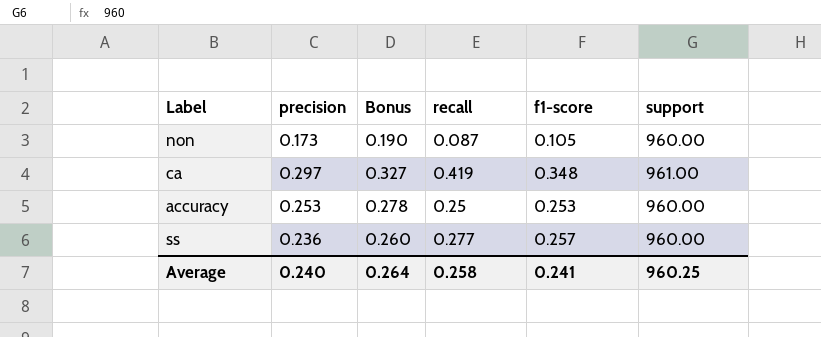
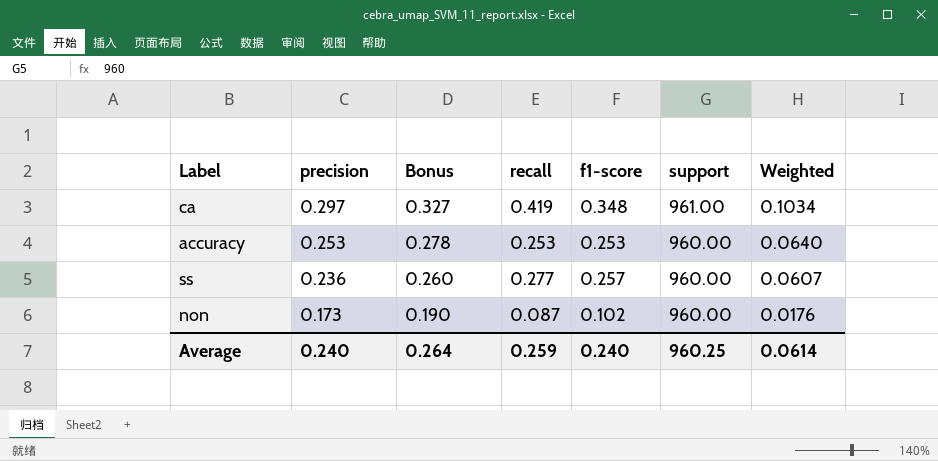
row order: none -> precision descending
column Weighted | formula: none -> [precision] * [f1-score]
accuracy | recall: 0.25 -> 0.253
non | f1-score: 0.105 -> 0.102
Average | recall: 0.258 -> 0.259
Average | f1-score: 0.241 -> 0.240

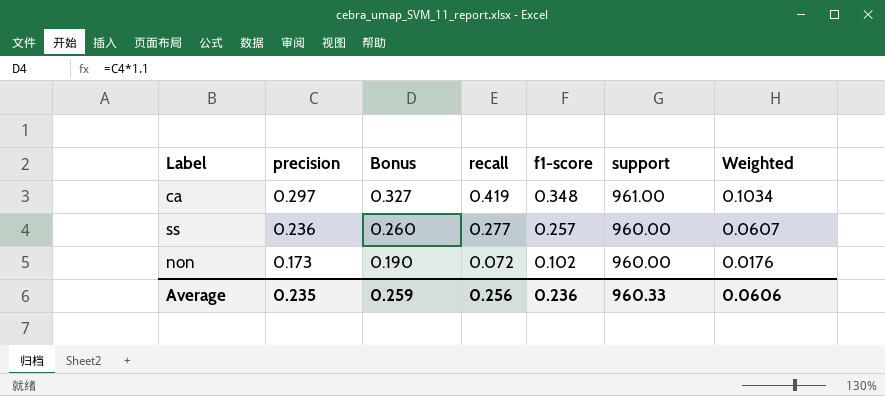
row accuracy: 0.253 | 0.278 | 0.253 | 0.253 | 960.00 | 0.0640 -> none
non | recall: 0.087 -> 0.072
Average | precision: 0.240 -> 0.235
Average | Bonus: 0.264 -> 0.259
Average | recall: 0.259 -> 0.256
Average | f1-score: 0.240 -> 0.236
Average | support: 960.25 -> 960.33
Average | Weighted: 0.0614 -> 0.0606

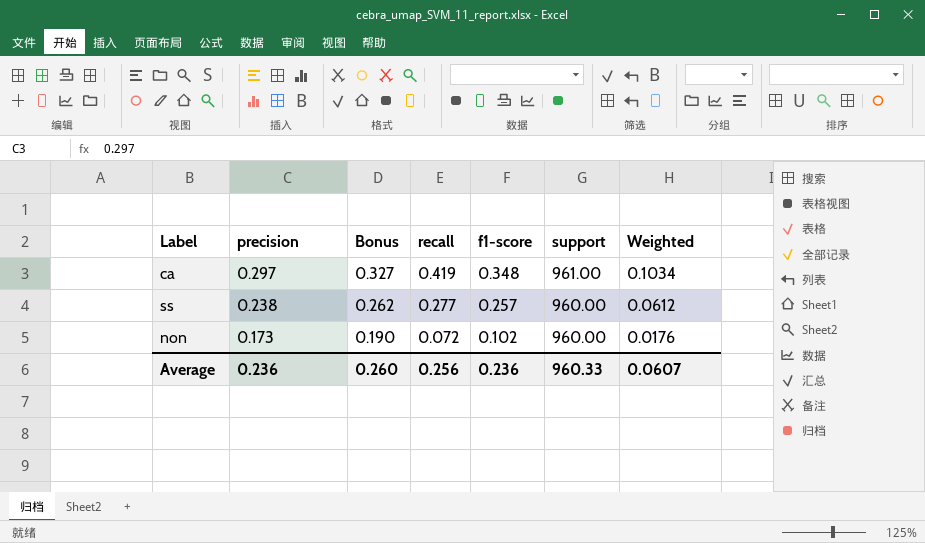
ss | precision: 0.236 -> 0.238
ss | Bonus: 0.260 -> 0.262
ss | Weighted: 0.0607 -> 0.0612
Average | precision: 0.235 -> 0.236
Average | Bonus: 0.259 -> 0.260
Average | Weighted: 0.0606 -> 0.0607

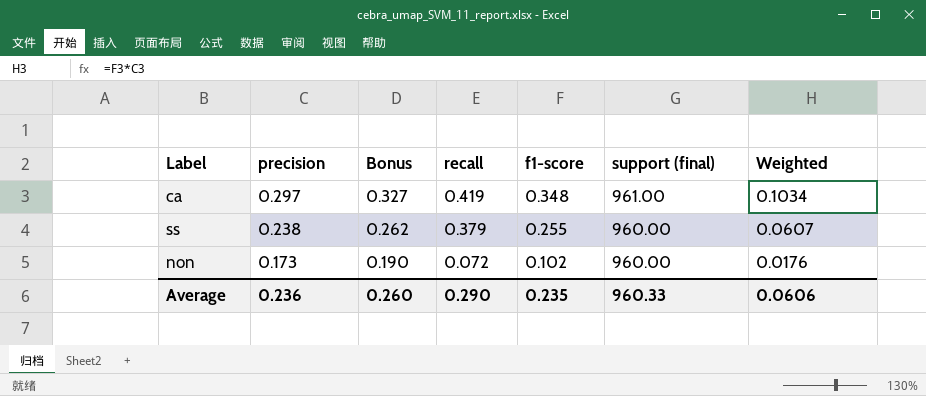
column name: support -> support (final)
ss | recall: 0.277 -> 0.379
ss | f1-score: 0.257 -> 0.255
ss | Weighted: 0.0612 -> 0.0607
Average | recall: 0.256 -> 0.290
Average | f1-score: 0.236 -> 0.235
Average | Weighted: 0.0607 -> 0.0606

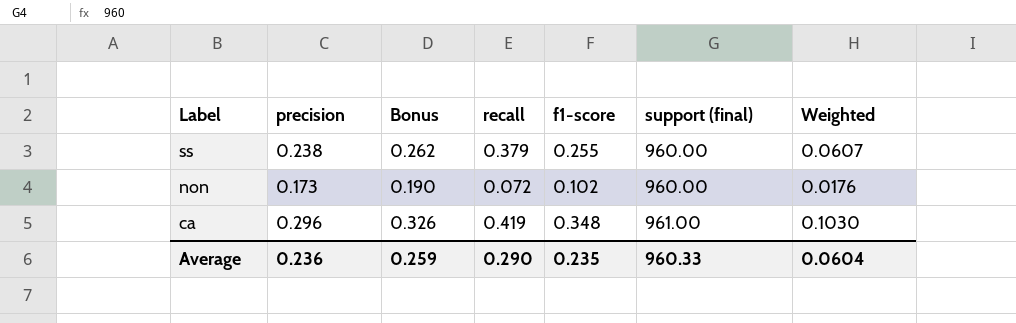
row order: precision descending -> Label descending
ca | precision: 0.297 -> 0.296
ca | Bonus: 0.327 -> 0.326
ca | Weighted: 0.1034 -> 0.1030
Average | Bonus: 0.260 -> 0.259
Average | Weighted: 0.0606 -> 0.0604

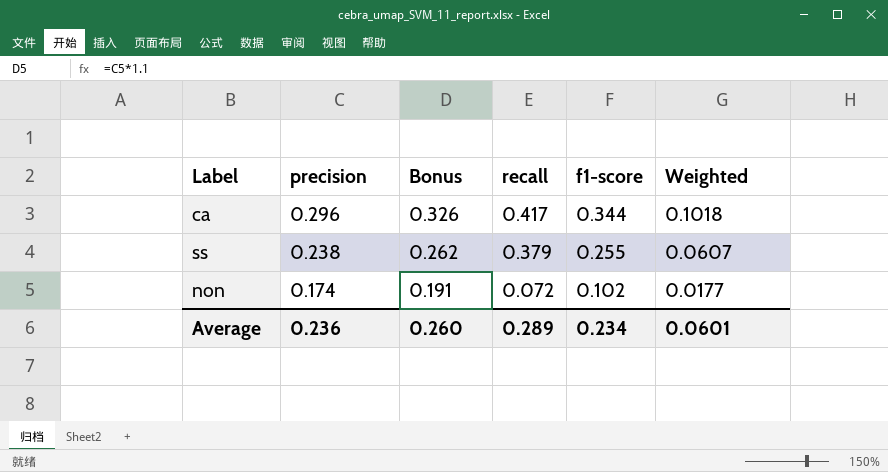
row order: Label descending -> precision descending
column support (final) | position: 6 -> none
ca | recall: 0.419 -> 0.417
ca | f1-score: 0.348 -> 0.344
ca | Weighted: 0.1030 -> 0.1018
non | precision: 0.173 -> 0.174
non | Bonus: 0.190 -> 0.191
non | Weighted: 0.0176 -> 0.0177
Average | Bonus: 0.259 -> 0.260
Average | recall: 0.290 -> 0.289
Average | f1-score: 0.235 -> 0.234
Average | Weighted: 0.0604 -> 0.0601

